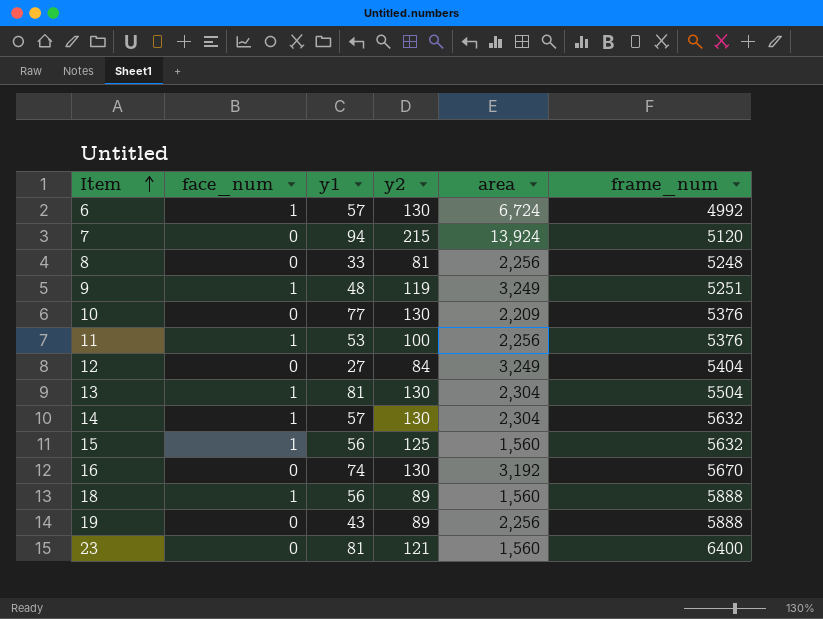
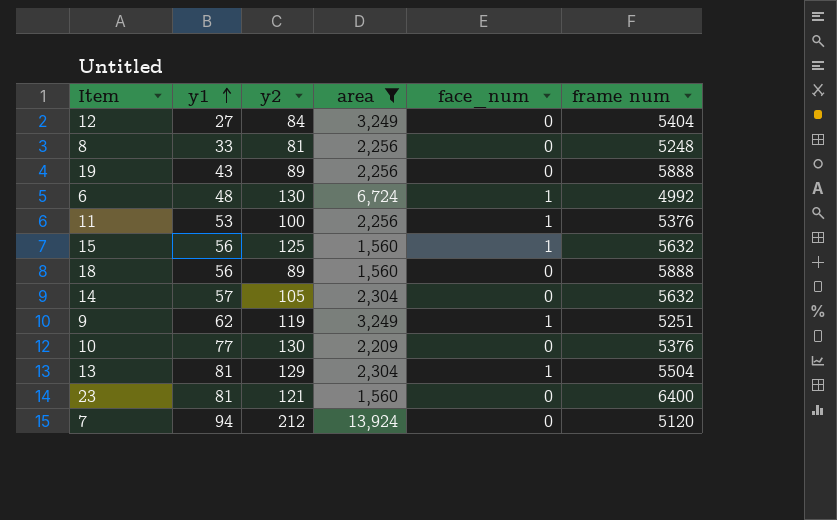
filter: none -> area != 3,192
row order: Item ascending -> y1 ascending
column face_num | position: 2 -> 5
column name: frame_num -> frame num
6 | y1: 57 -> 48
18 | face_num: 1 -> 0
14 | y2: 130 -> 105
14 | face_num: 1 -> 0
9 | y1: 48 -> 62
13 | y2: 130 -> 129
7 | y2: 215 -> 212

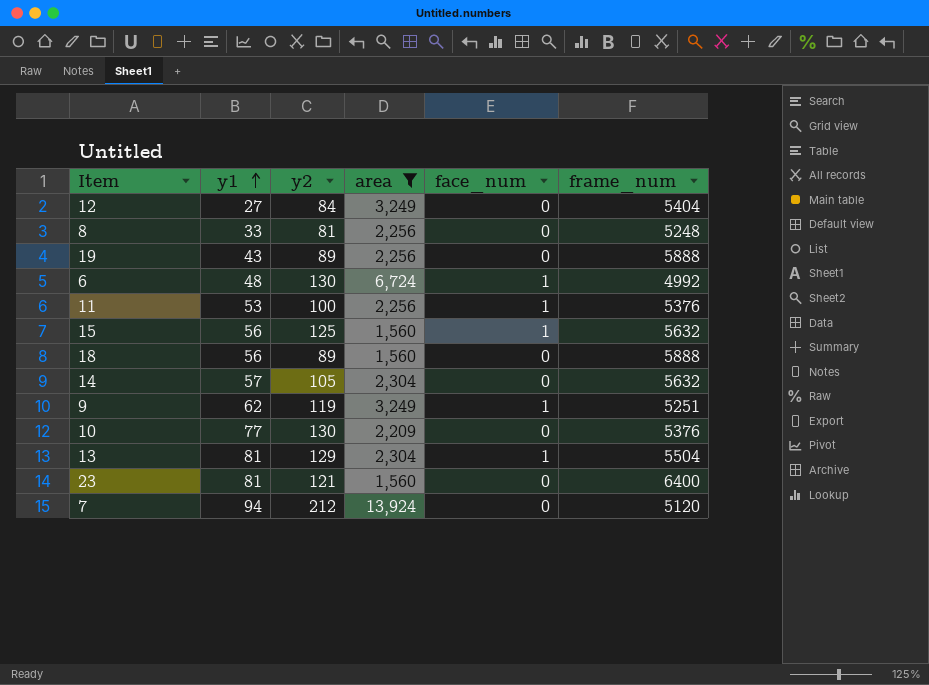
column name: frame num -> frame_num

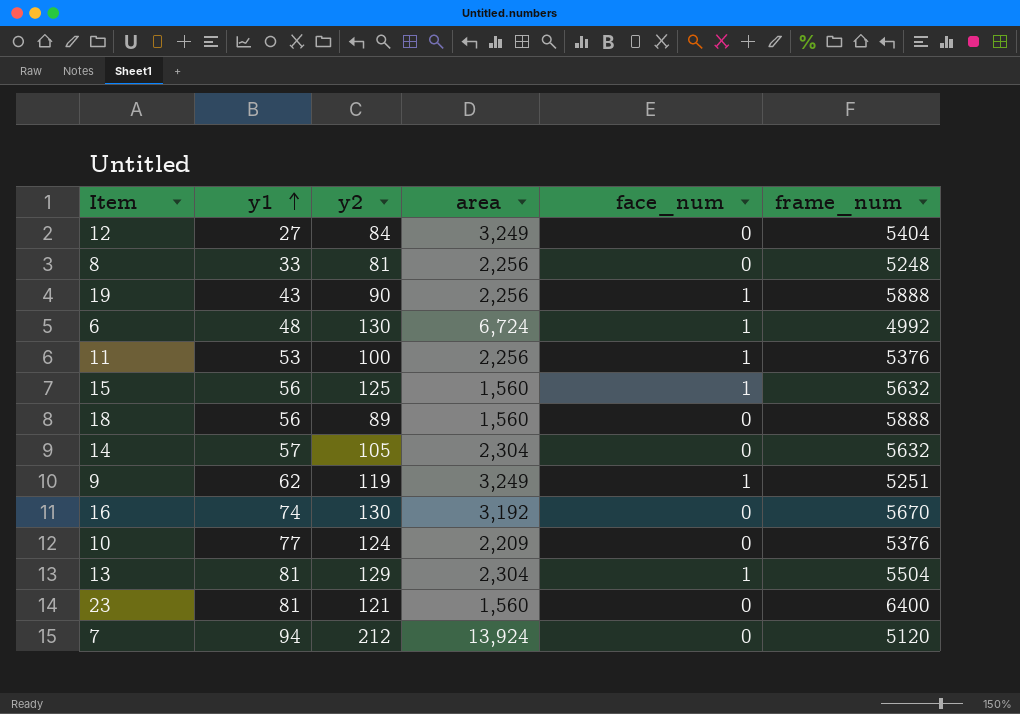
filter: area != 3,192 -> none
19 | y2: 89 -> 90
19 | face_num: 0 -> 1
10 | y2: 130 -> 124

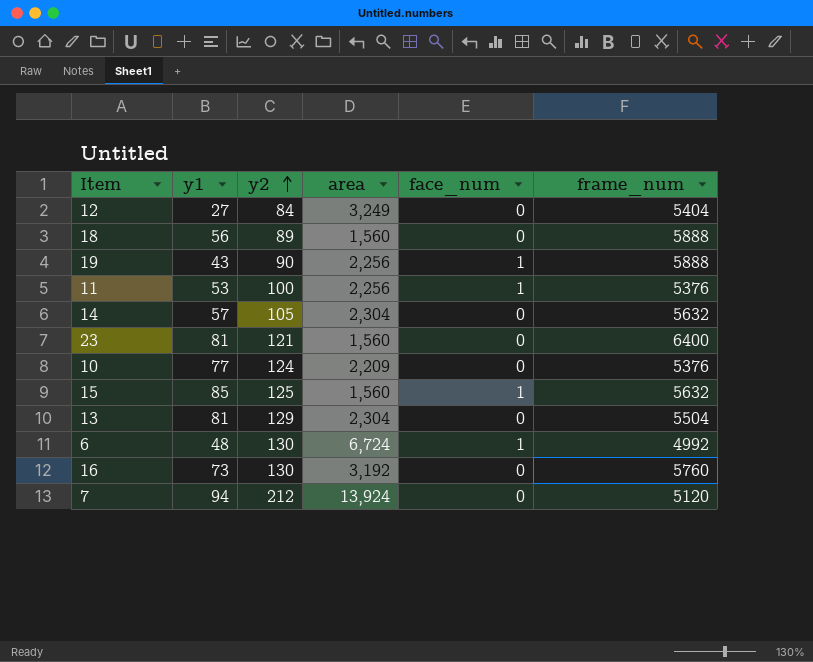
row order: y1 ascending -> y2 ascending
row 8: 33 | 81 | 2,256 | 0 | 5248 -> none
row 9: 62 | 119 | 3,249 | 1 | 5251 -> none
15 | y1: 56 -> 85
13 | face_num: 1 -> 0
16 | y1: 74 -> 73
16 | frame_num: 5670 -> 5760

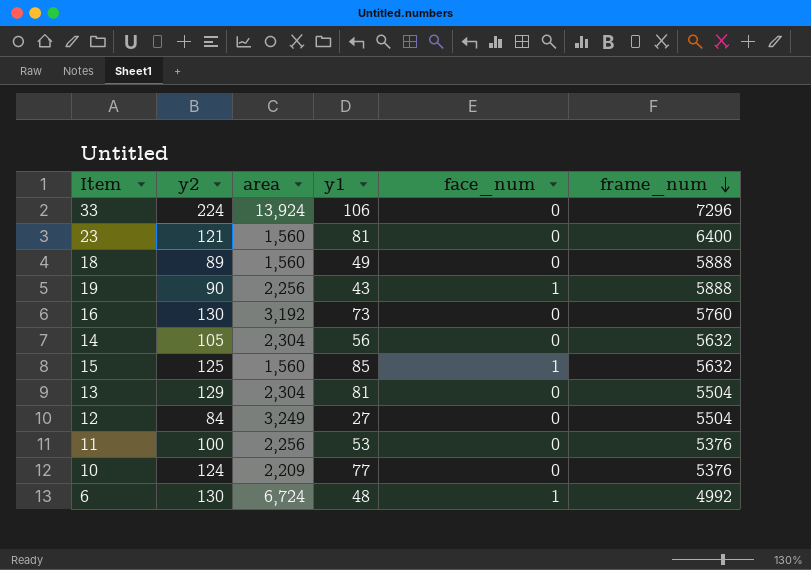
row order: y2 ascending -> frame_num descending
column y1 | position: 2 -> 4
row 7: 94 | 212 | 13,924 | 0 | 5120 -> none
row 33: none -> 224 | 13,924 | 106 | 0 | 7296
18 | y1: 56 -> 49
14 | y1: 57 -> 56
12 | frame_num: 5404 -> 5504
11 | face_num: 1 -> 0

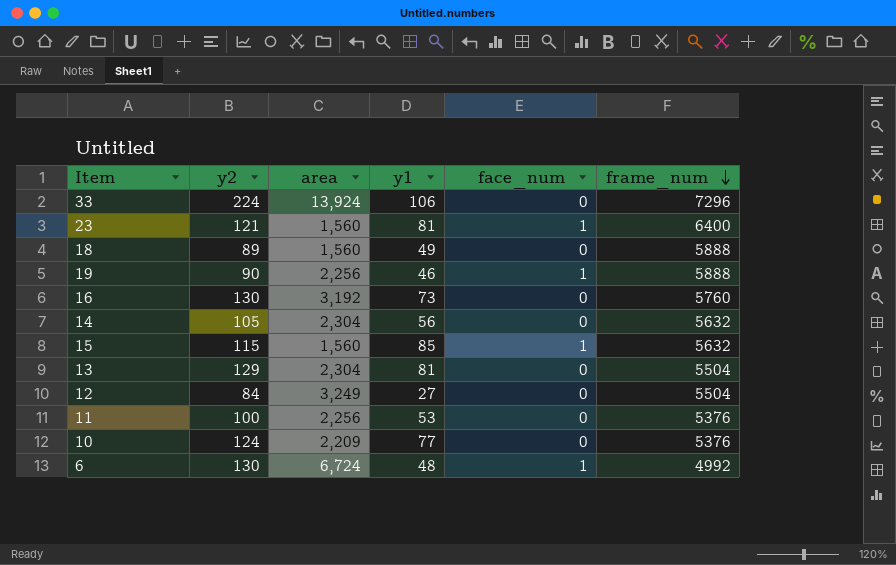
23 | face_num: 0 -> 1
19 | y1: 43 -> 46
15 | y2: 125 -> 115

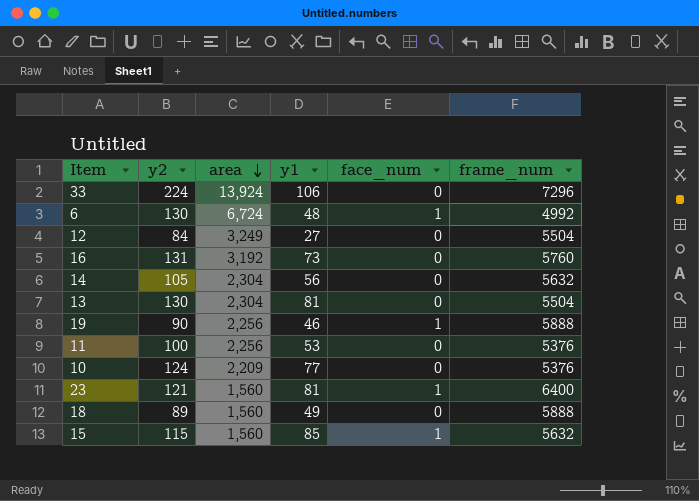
row order: frame_num descending -> area descending
16 | y2: 130 -> 131
13 | y2: 129 -> 130

